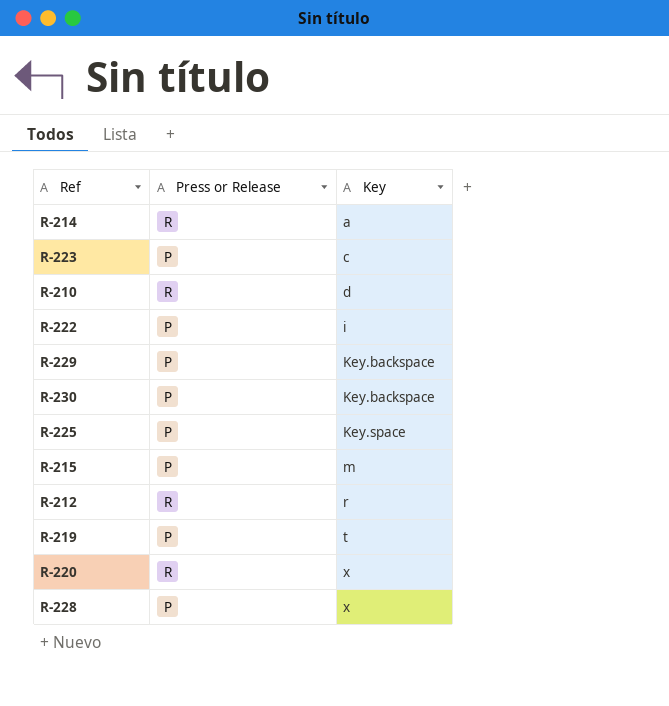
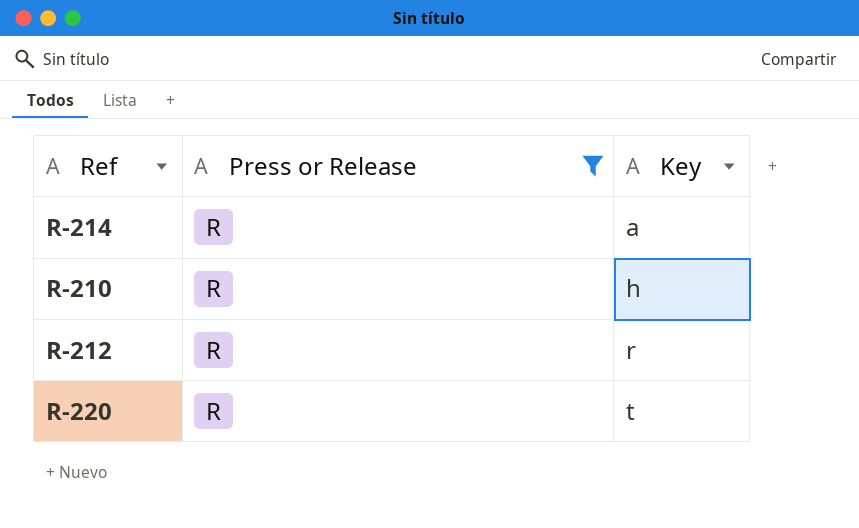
filter: none -> Press or Release = R
R-210 | Key: d -> h
R-220 | Key: x -> t

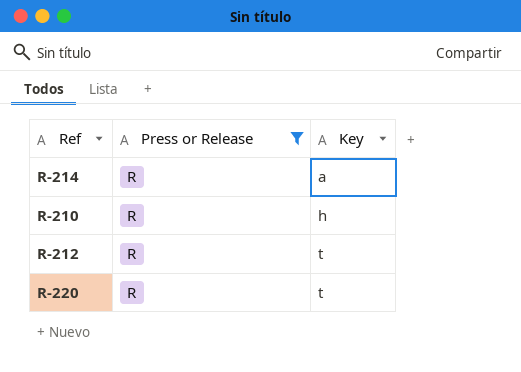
R-212 | Key: r -> t

